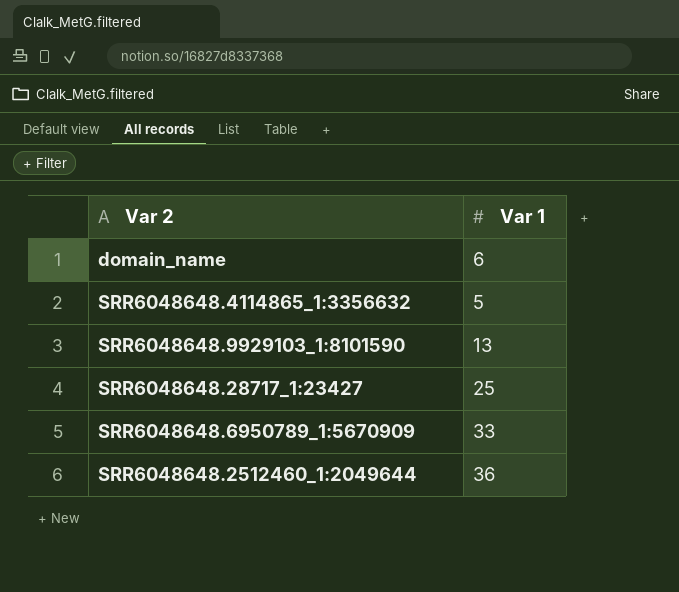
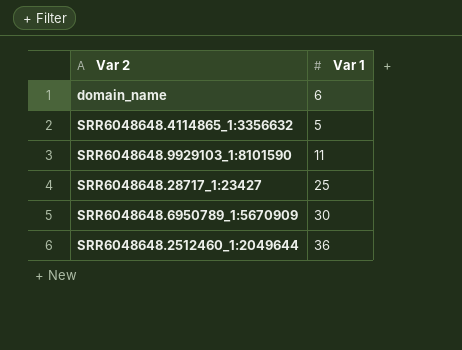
SRR6048648.9929103_1:8101590 | Var 1: 13 -> 11
SRR6048648.6950789_1:5670909 | Var 1: 33 -> 30

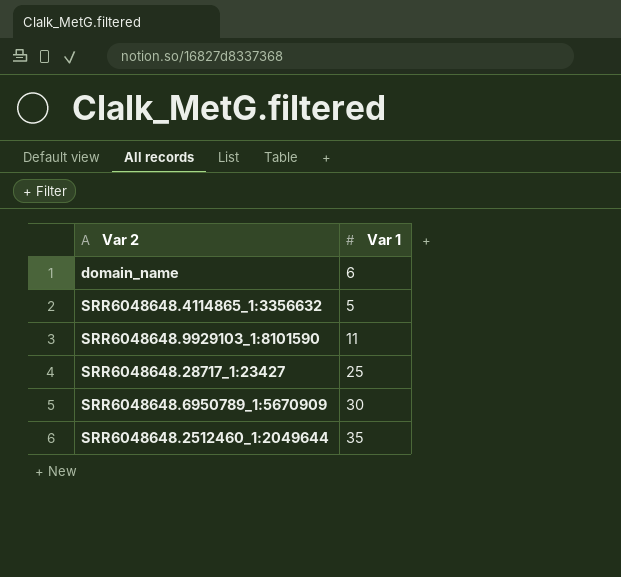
SRR6048648.2512460_1:2049644 | Var 1: 36 -> 35

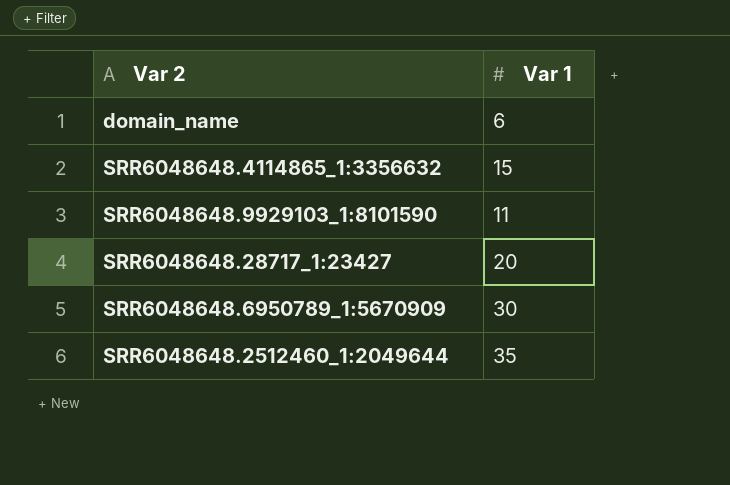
SRR6048648.4114865_1:3356632 | Var 1: 5 -> 15
SRR6048648.28717_1:23427 | Var 1: 25 -> 20

